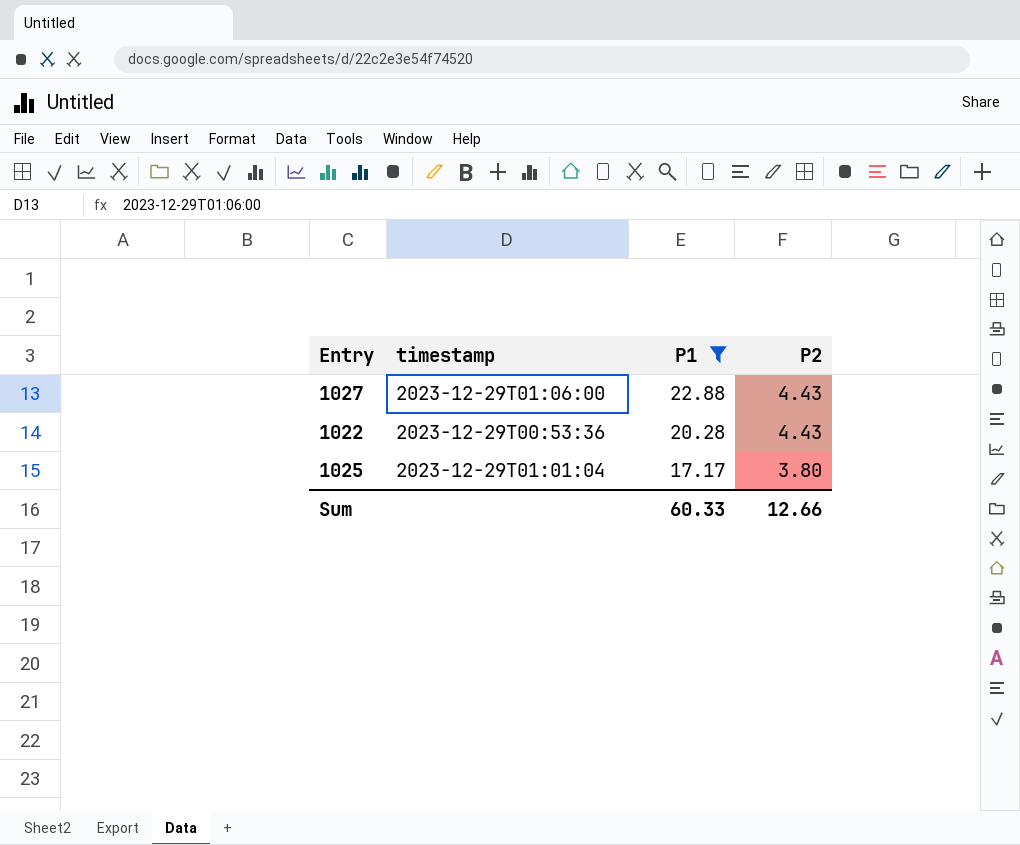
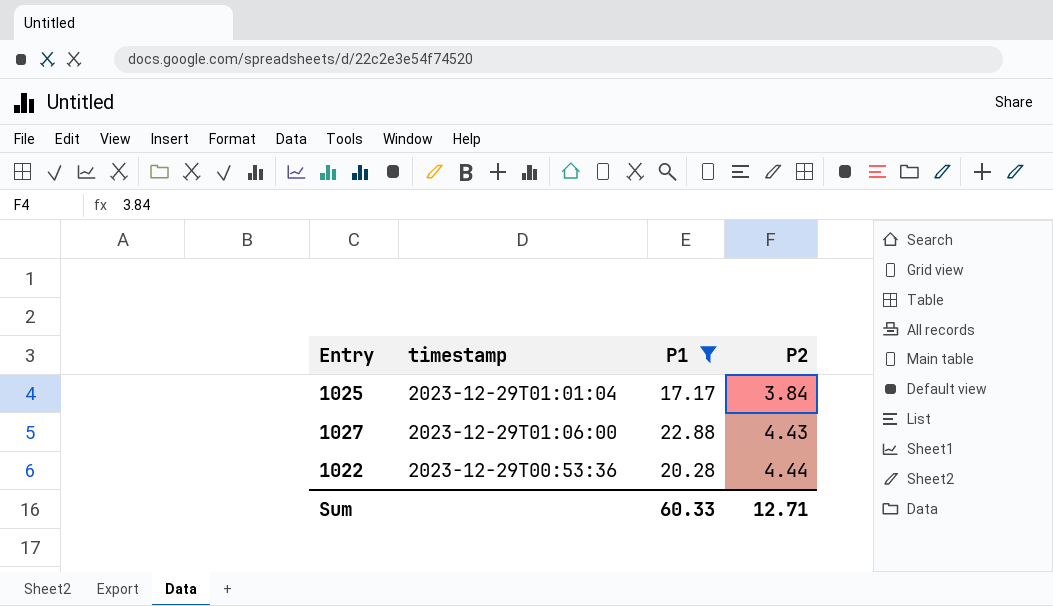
row order: P1 descending -> P2 ascending
1025 | P2: 3.80 -> 3.84
1022 | P2: 4.43 -> 4.44
Sum | P2: 12.66 -> 12.71

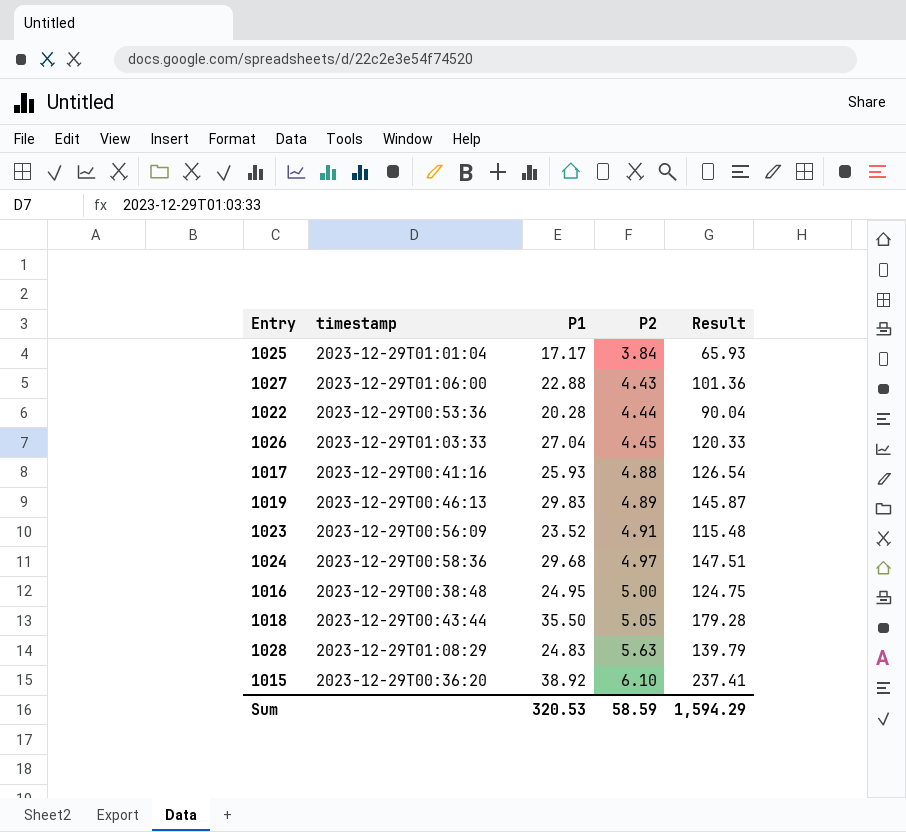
filter: P1 <= 22.88 -> none
column Result | formula: none -> [P1] * [P2]
Sum | P1: 60.33 -> 320.53
Sum | P2: 12.71 -> 58.59

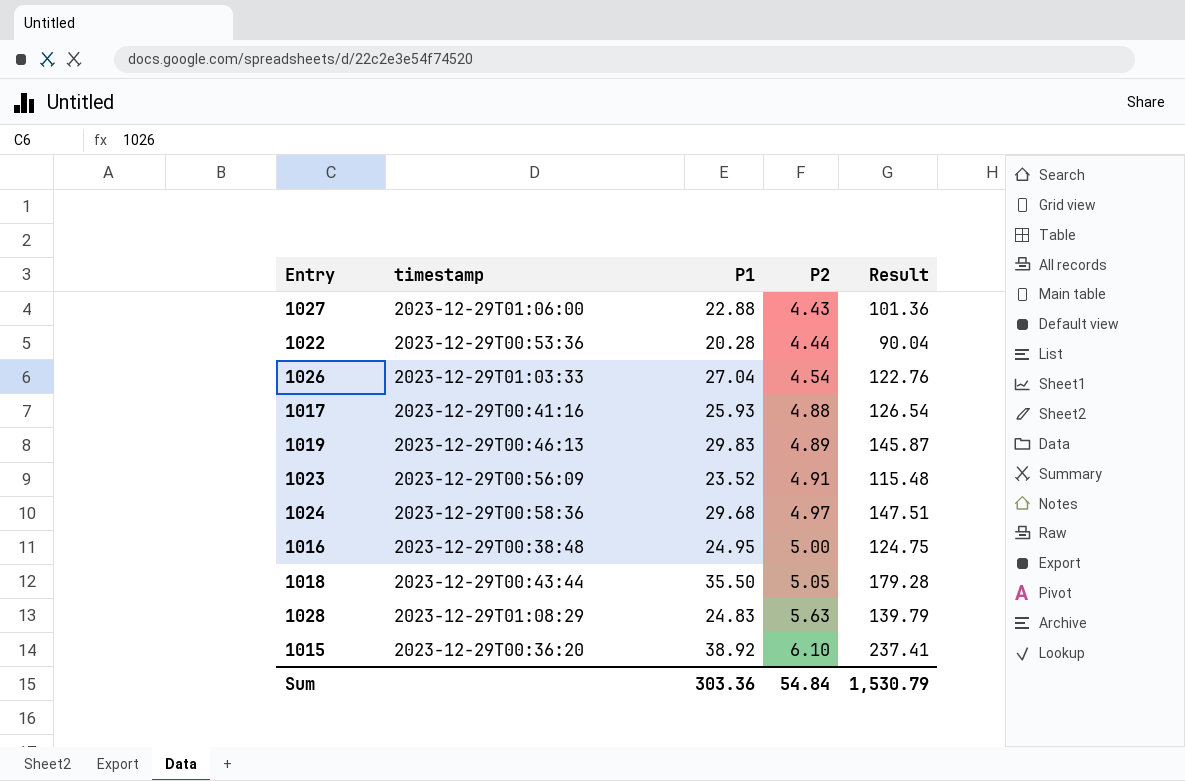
row 1025: 2023-12-29T01:01:04 | 17.17 | 3.84 | 65.93 -> none
1026 | P2: 4.45 -> 4.54
1026 | Result: 120.33 -> 122.76
Sum | P1: 320.53 -> 303.36
Sum | P2: 58.59 -> 54.84
Sum | Result: 1,594.29 -> 1,530.79

